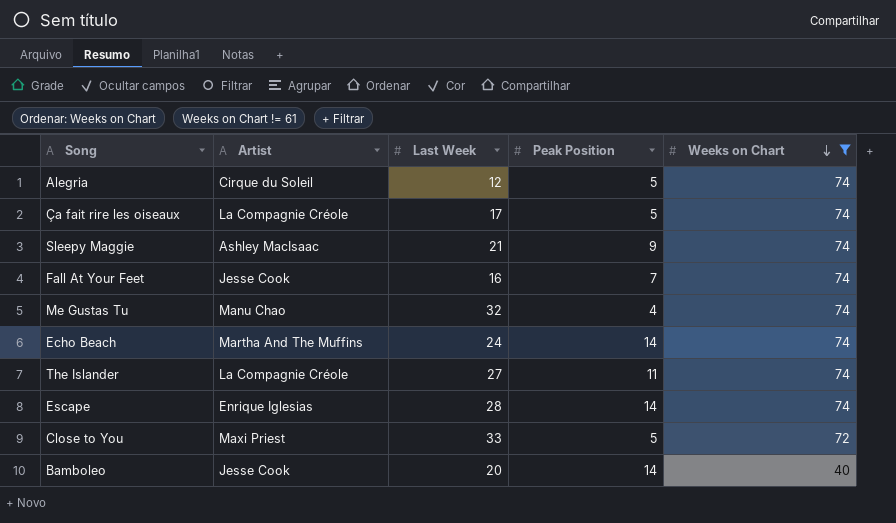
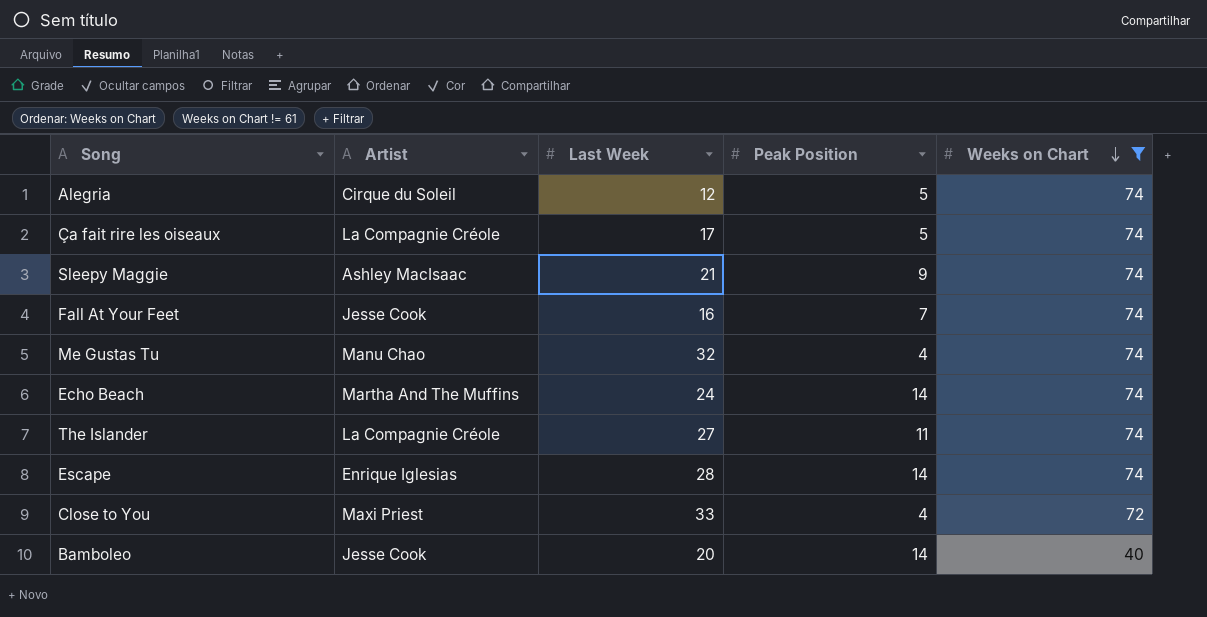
Close to You | Peak Position: 5 -> 4

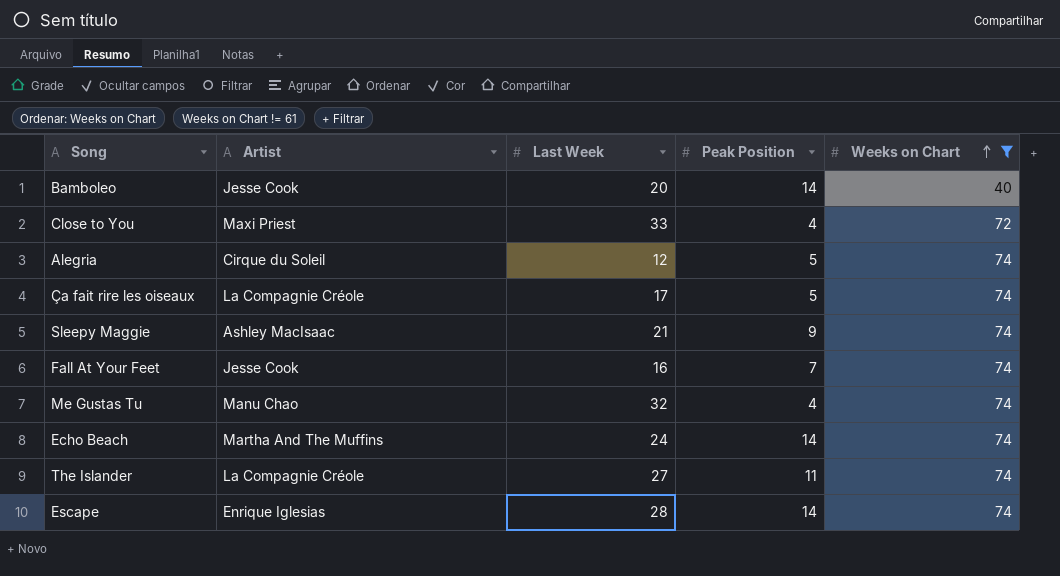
row order: Weeks on Chart descending -> Weeks on Chart ascending

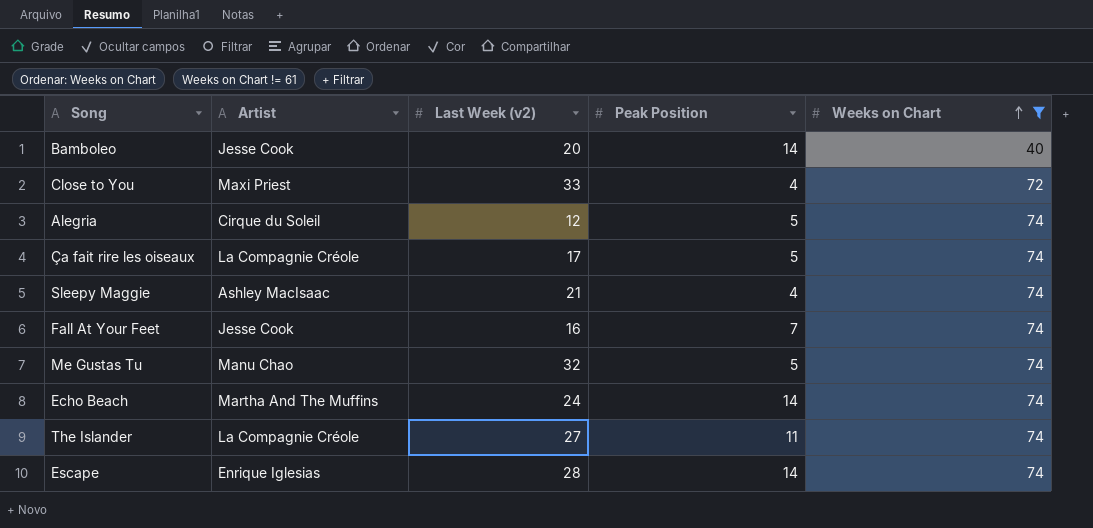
column name: Last Week -> Last Week (v2)
Sleepy Maggie | Peak Position: 9 -> 4
Me Gustas Tu | Peak Position: 4 -> 5

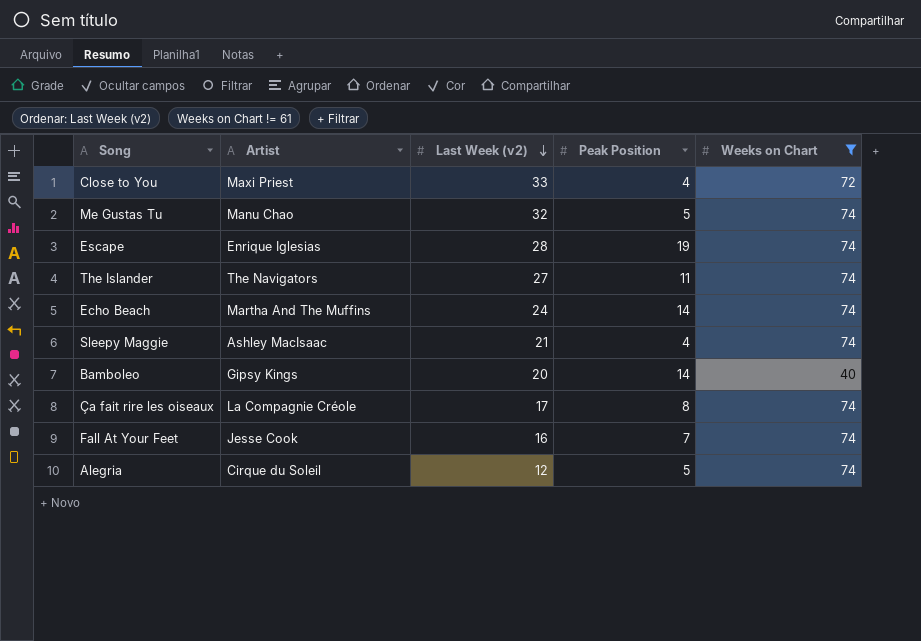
row order: Weeks on Chart ascending -> Last Week (v2) descending
Escape | Peak Position: 14 -> 19
The Islander | Artist: La Compagnie Créole -> The Navigators
Bamboleo | Artist: Jesse Cook -> Gipsy Kings
Ça fait rire les oiseaux | Peak Position: 5 -> 8

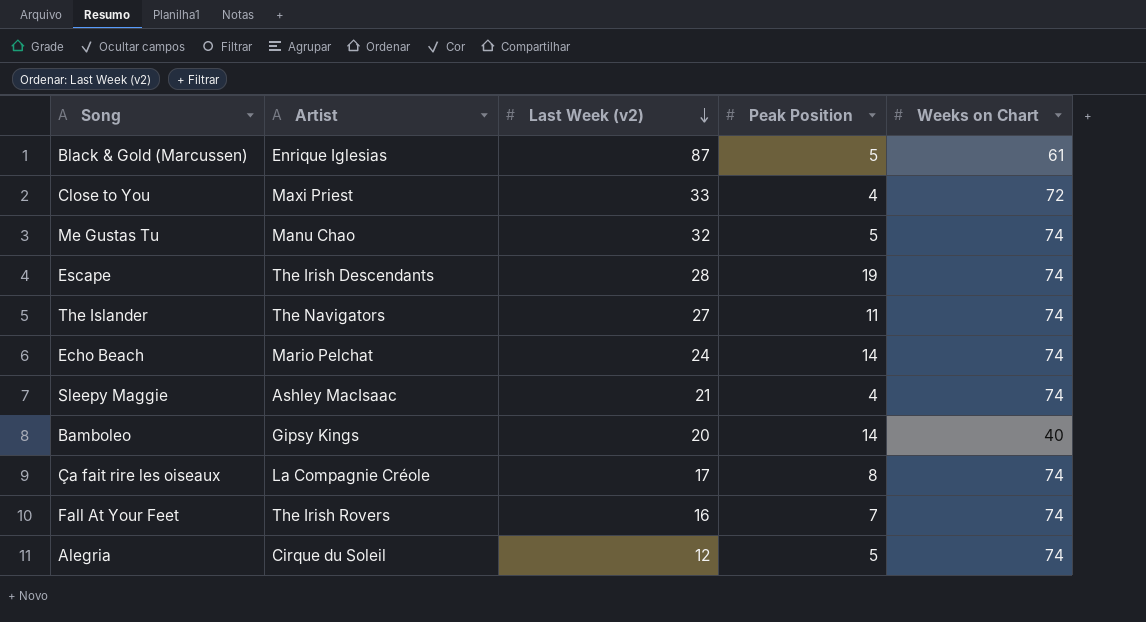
filter: Weeks on Chart != 61 -> none
Escape | Artist: Enrique Iglesias -> The Irish Descendants
Echo Beach | Artist: Martha And The Muffins -> Mario Pelchat
Fall At Your Feet | Artist: Jesse Cook -> The Irish Rovers

